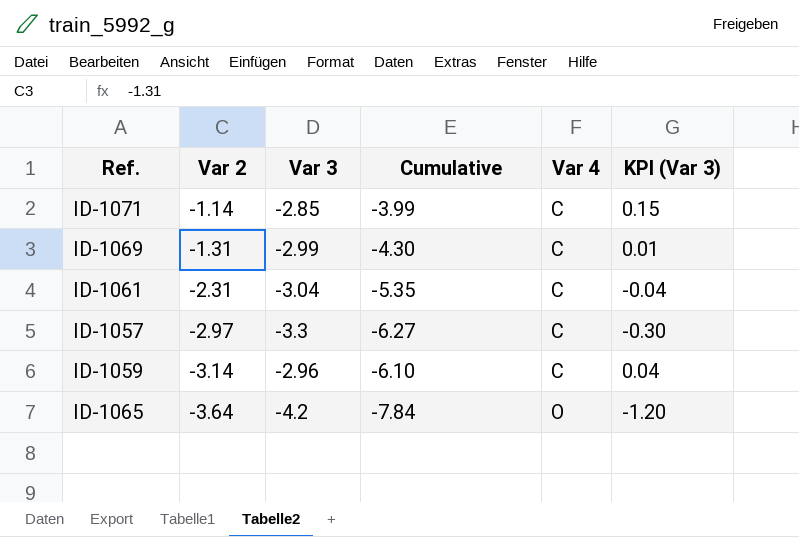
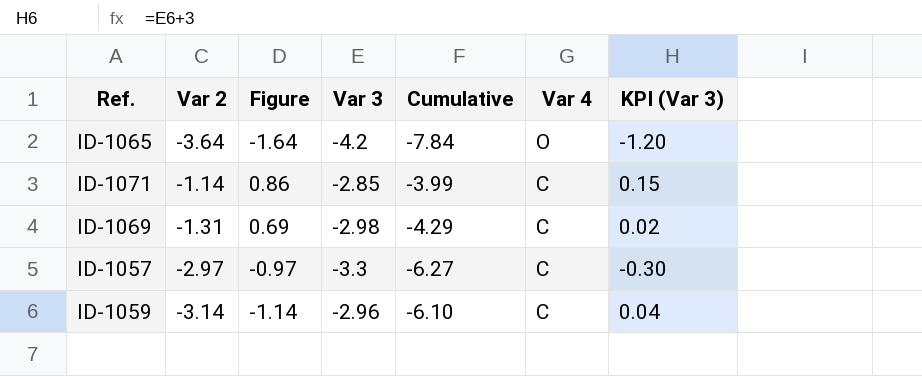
row order: Var 2 descending -> Var 4 descending
column Figure | formula: none -> [Var 2] + 2
row ID-1061: -2.31 | -3.04 | -5.35 | C | -0.04 -> none
ID-1069 | Var 3: -2.99 -> -2.98
ID-1069 | Cumulative: -4.30 -> -4.29
ID-1069 | KPI (Var 3): 0.01 -> 0.02

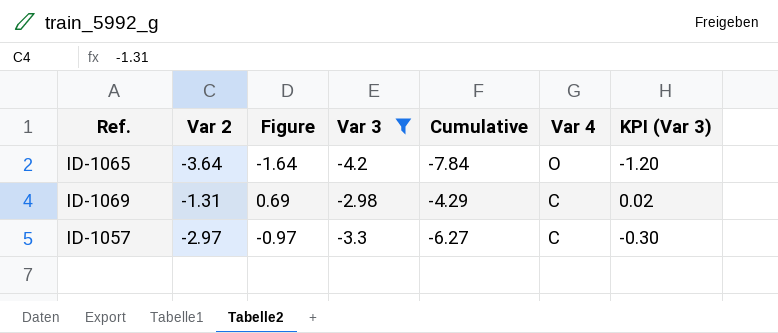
filter: none -> Var 3 <= -2.98

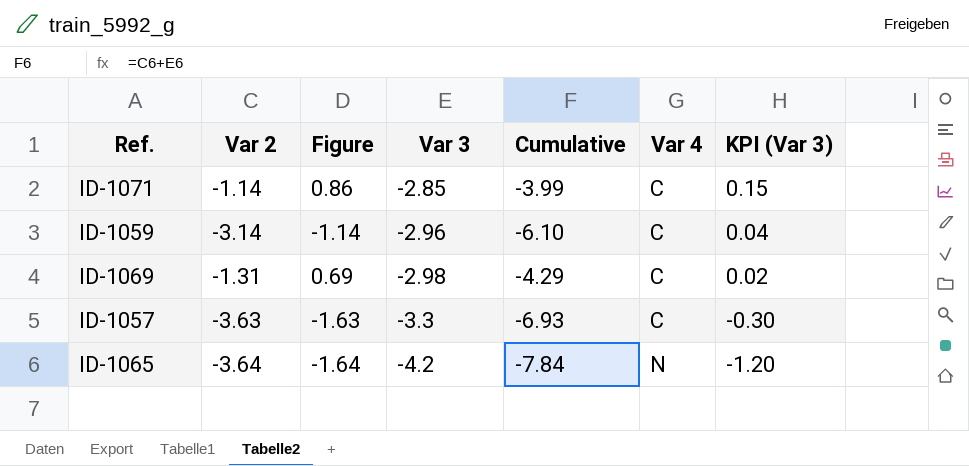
filter: Var 3 <= -2.98 -> none
row order: Var 4 descending -> Var 3 descending
ID-1057 | Var 2: -2.97 -> -3.63
ID-1057 | Figure: -0.97 -> -1.63
ID-1057 | Cumulative: -6.27 -> -6.93
ID-1065 | Var 4: O -> N

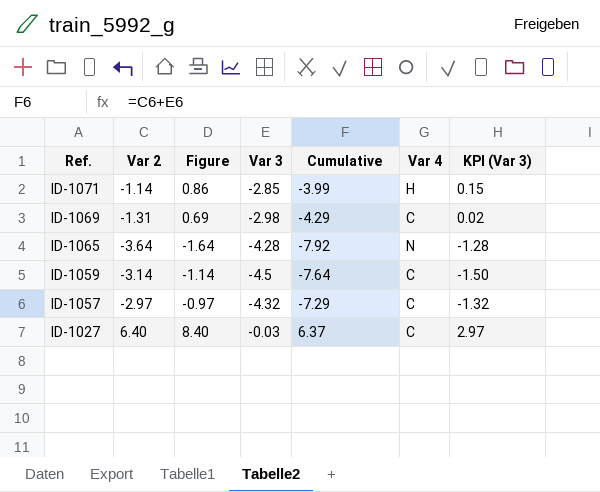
row order: Var 3 descending -> Ref. descending
ID-1071 | Var 4: C -> H
ID-1065 | Var 3: -4.2 -> -4.28
ID-1065 | Cumulative: -7.84 -> -7.92
ID-1065 | KPI (Var 3): -1.20 -> -1.28
ID-1059 | Var 3: -2.96 -> -4.5
ID-1059 | Cumulative: -6.10 -> -7.64
ID-1059 | KPI (Var 3): 0.04 -> -1.50
ID-1057 | Var 2: -3.63 -> -2.97
ID-1057 | Figure: -1.63 -> -0.97
ID-1057 | Var 3: -3.3 -> -4.32
ID-1057 | Cumulative: -6.93 -> -7.29
ID-1057 | KPI (Var 3): -0.30 -> -1.32
row ID-1027: none -> 6.40 | 8.40 | -0.03 | 6.37 | C | 2.97

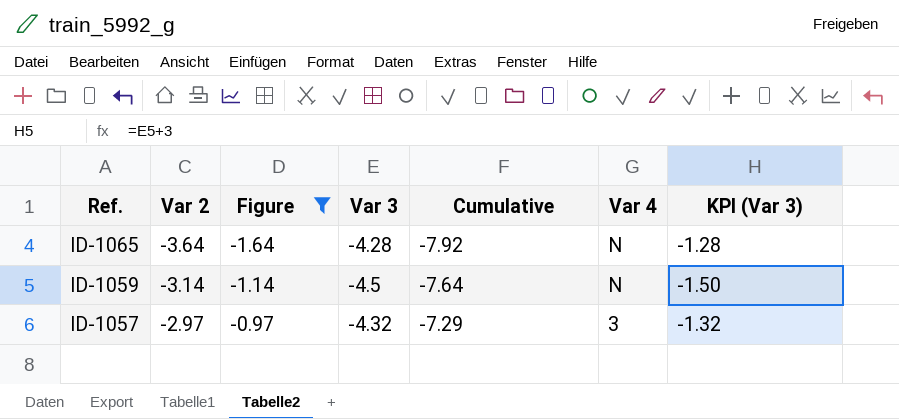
filter: none -> Figure <= -0.97
ID-1059 | Var 4: C -> N
ID-1057 | Var 4: C -> 3

